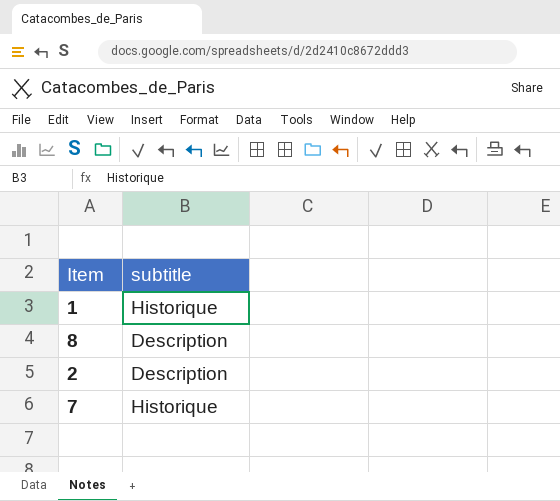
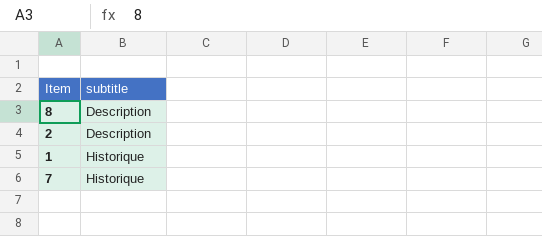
row order: none -> subtitle ascending

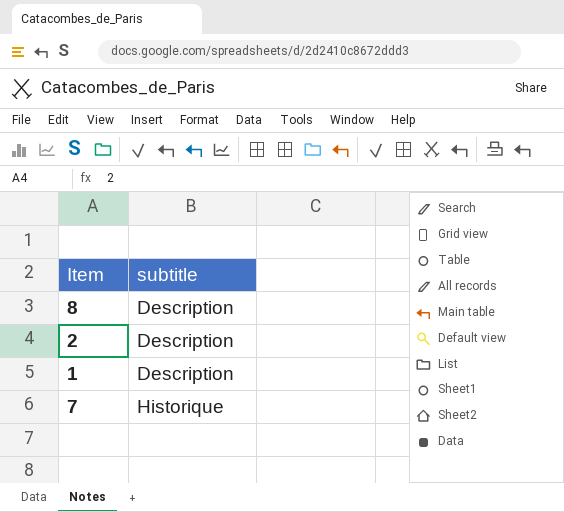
1 | subtitle: Historique -> Description

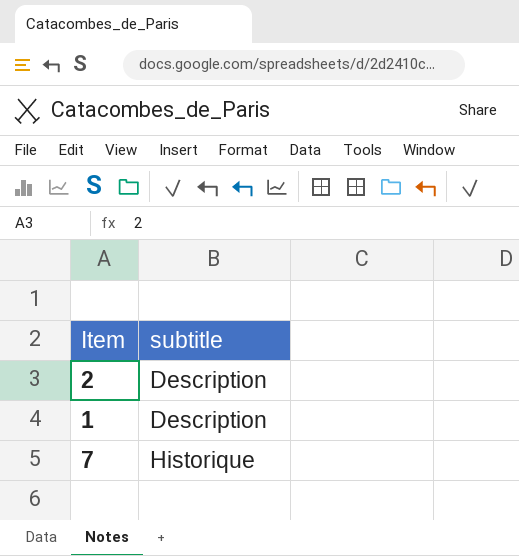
row 8: Description -> none

